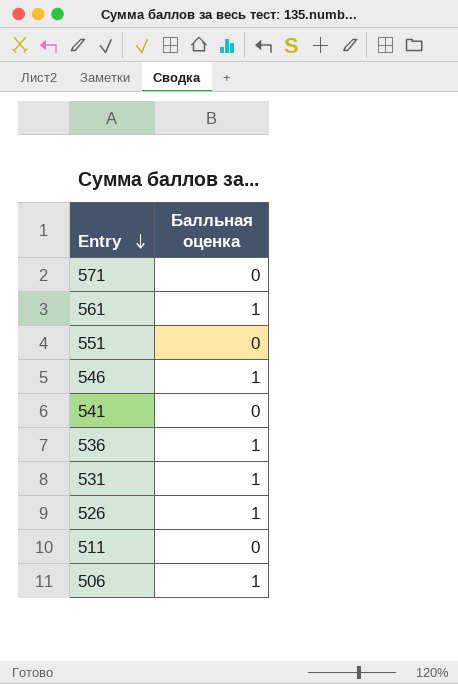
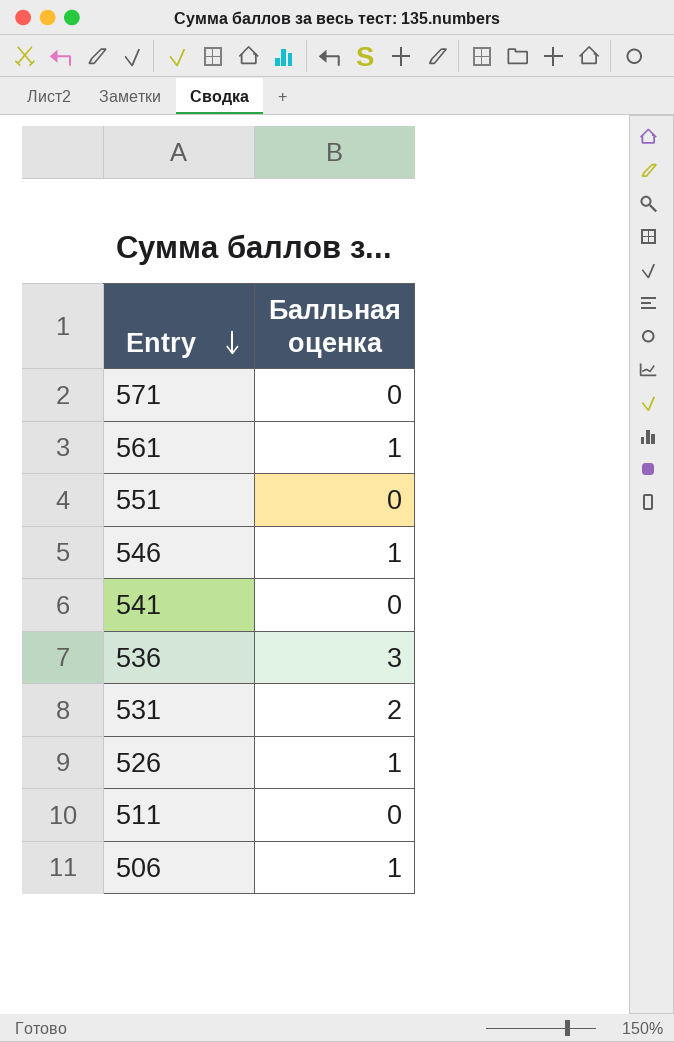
536 | Балльная оценка: 1 -> 3
531 | Балльная оценка: 1 -> 2

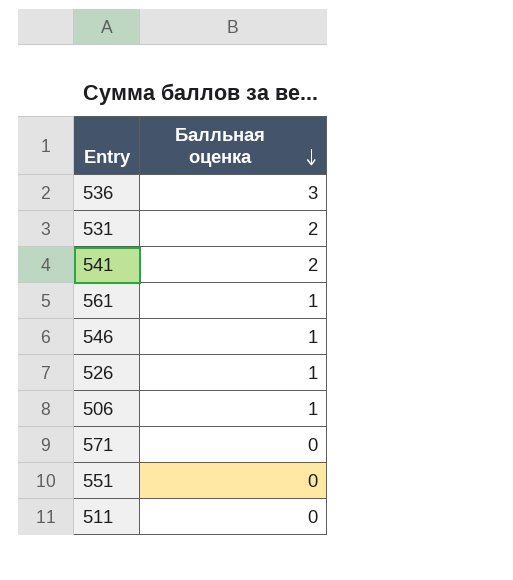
row order: Entry descending -> Балльная оценка descending
541 | Балльная оценка: 0 -> 2

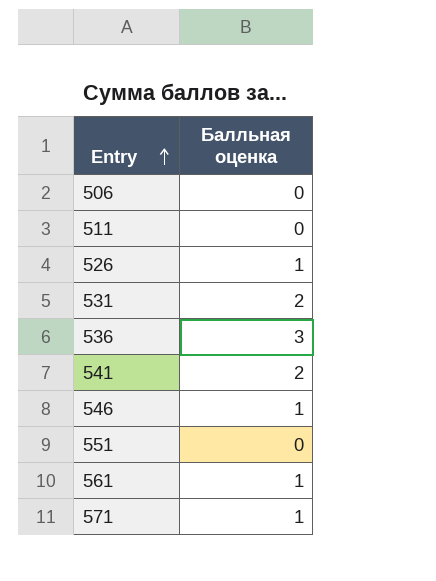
row order: Балльная оценка descending -> Entry ascending
506 | Балльная оценка: 1 -> 0
571 | Балльная оценка: 0 -> 1

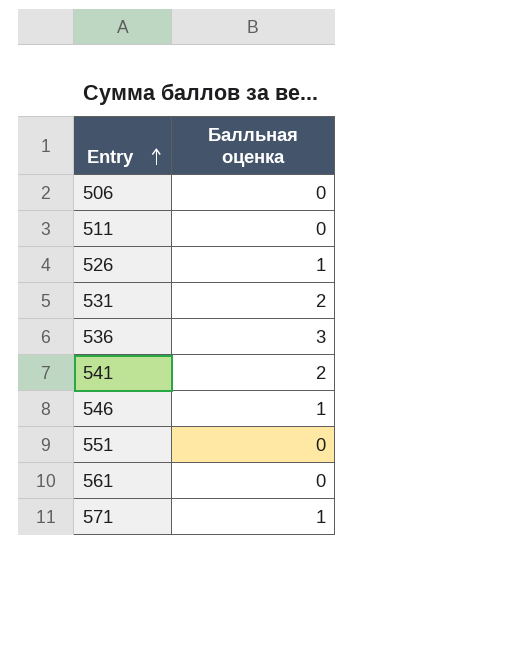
561 | Балльная оценка: 1 -> 0

